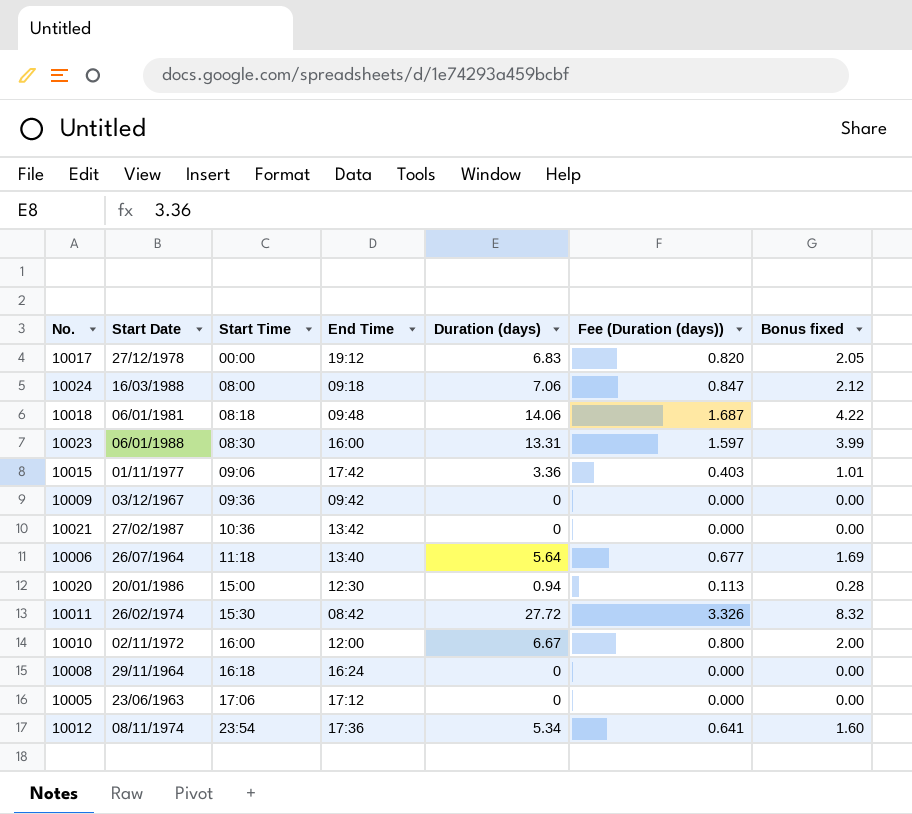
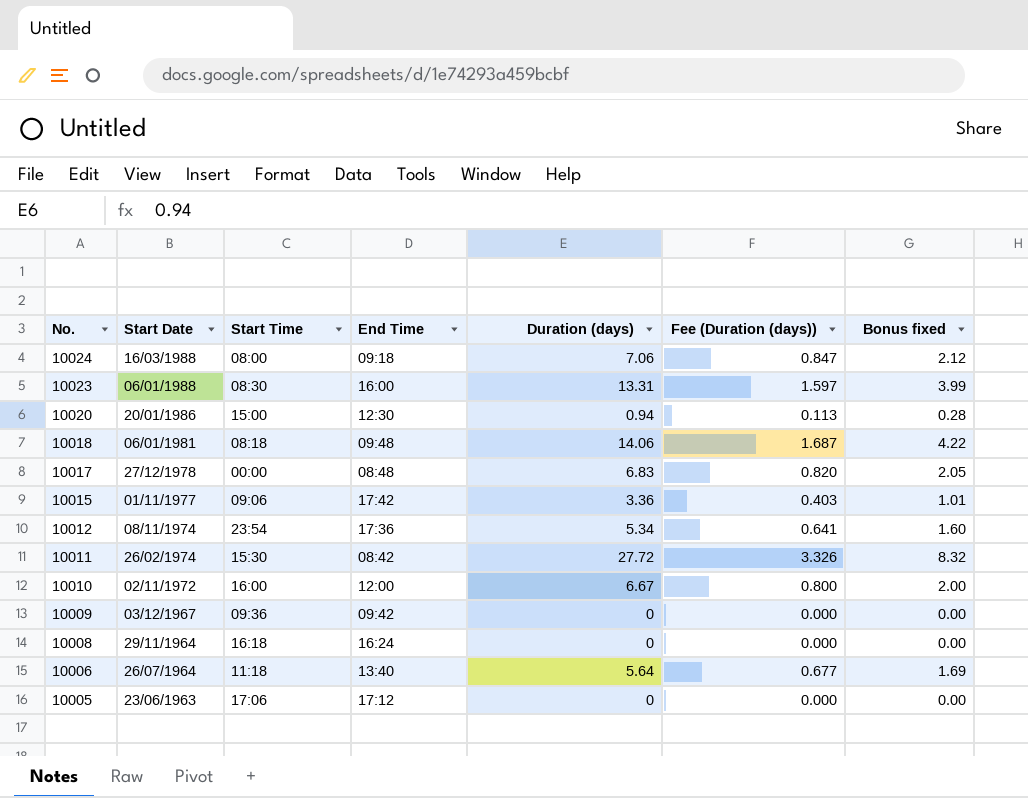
row order: Start Time ascending -> No. descending
row 10021: 27/02/1987 | 10:36 | 13:42 | 0 | 0.000 | 0.00 -> none
10017 | End Time: 19:12 -> 08:48

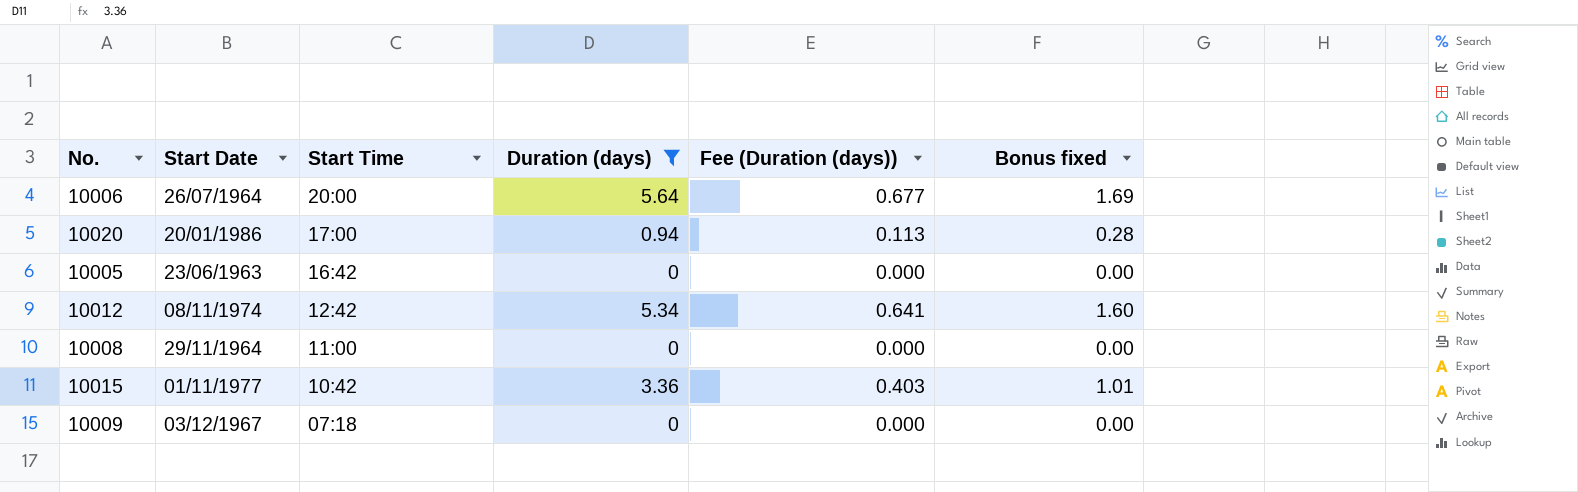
filter: none -> Duration (days) <= 5.64
row order: No. descending -> Start Time descending
column End Time | position: 4 -> none
10006 | Start Time: 11:18 -> 20:00
10020 | Start Time: 15:00 -> 17:00
10005 | Start Time: 17:06 -> 16:42
10012 | Start Time: 23:54 -> 12:42
10008 | Start Time: 16:18 -> 11:00
10015 | Start Time: 09:06 -> 10:42
10009 | Start Time: 09:36 -> 07:18

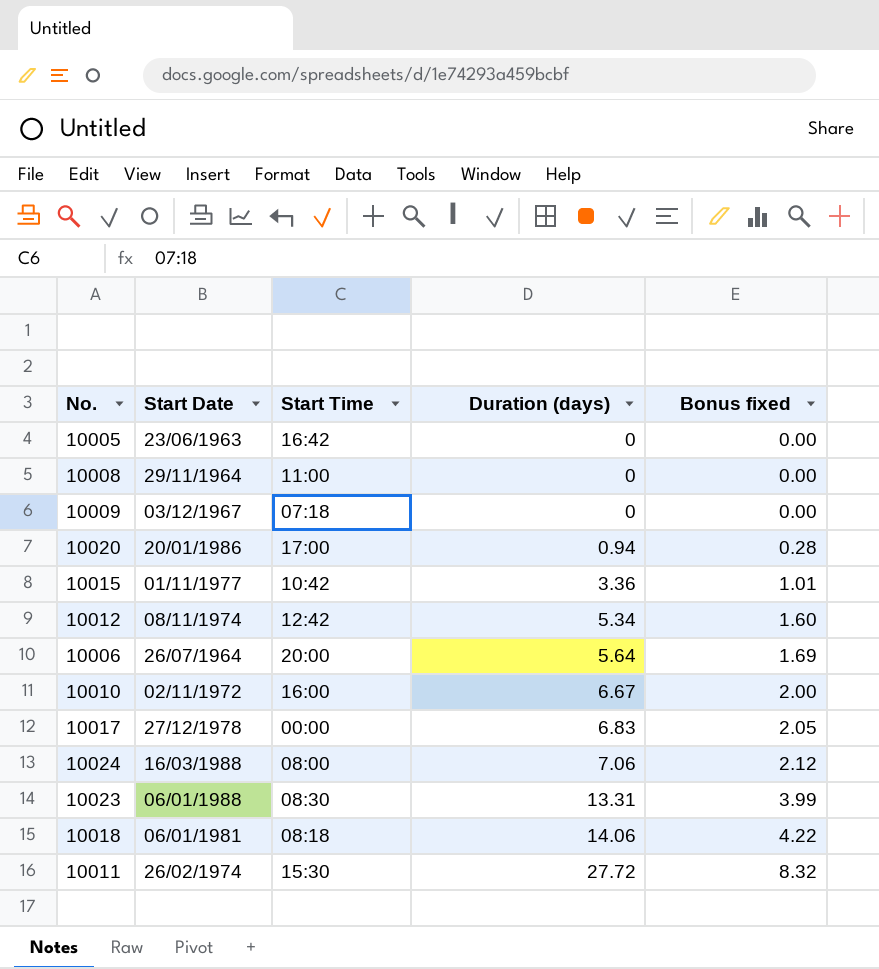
filter: Duration (days) <= 5.64 -> none
row order: Start Time descending -> Duration (days) ascending
column Fee (Duration (days)) | formula: [Duration (days)] * 0.12 -> none

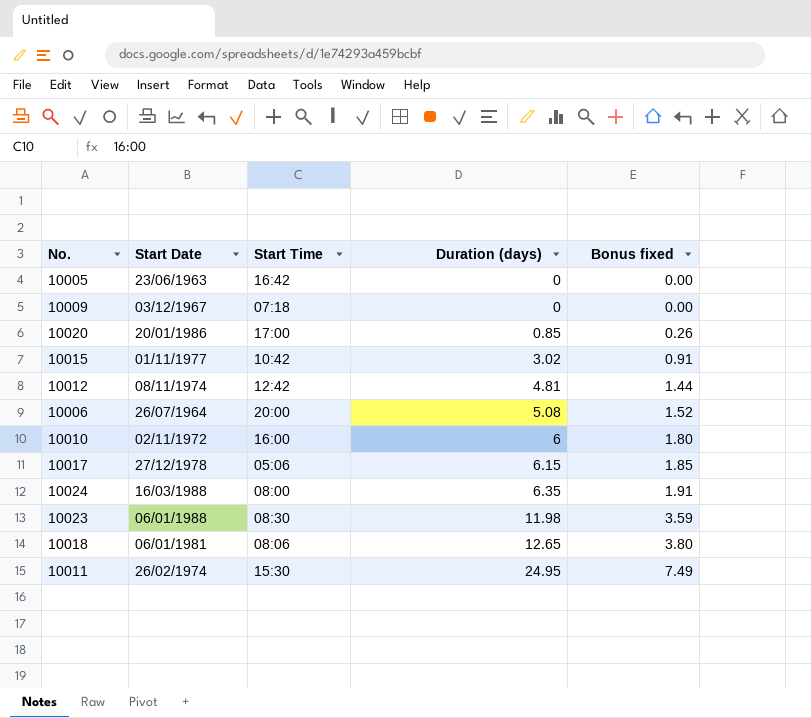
row 10008: 29/11/1964 | 11:00 | 0 | 0.00 -> none
10020 | Duration (days): 0.94 -> 0.85
10020 | Bonus fixed: 0.28 -> 0.26
10015 | Duration (days): 3.36 -> 3.02
10015 | Bonus fixed: 1.01 -> 0.91
10012 | Duration (days): 5.34 -> 4.81
10012 | Bonus fixed: 1.60 -> 1.44
10006 | Duration (days): 5.64 -> 5.08
10006 | Bonus fixed: 1.69 -> 1.52
10010 | Duration (days): 6.67 -> 6
10010 | Bonus fixed: 2.00 -> 1.80
10017 | Start Time: 00:00 -> 05:06
10017 | Duration (days): 6.83 -> 6.15
10017 | Bonus fixed: 2.05 -> 1.85
10024 | Duration (days): 7.06 -> 6.35
10024 | Bonus fixed: 2.12 -> 1.91
10023 | Duration (days): 13.31 -> 11.98
10023 | Bonus fixed: 3.99 -> 3.59
10018 | Start Time: 08:18 -> 08:06
10018 | Duration (days): 14.06 -> 12.65
10018 | Bonus fixed: 4.22 -> 3.80
10011 | Duration (days): 27.72 -> 24.95
10011 | Bonus fixed: 8.32 -> 7.49

